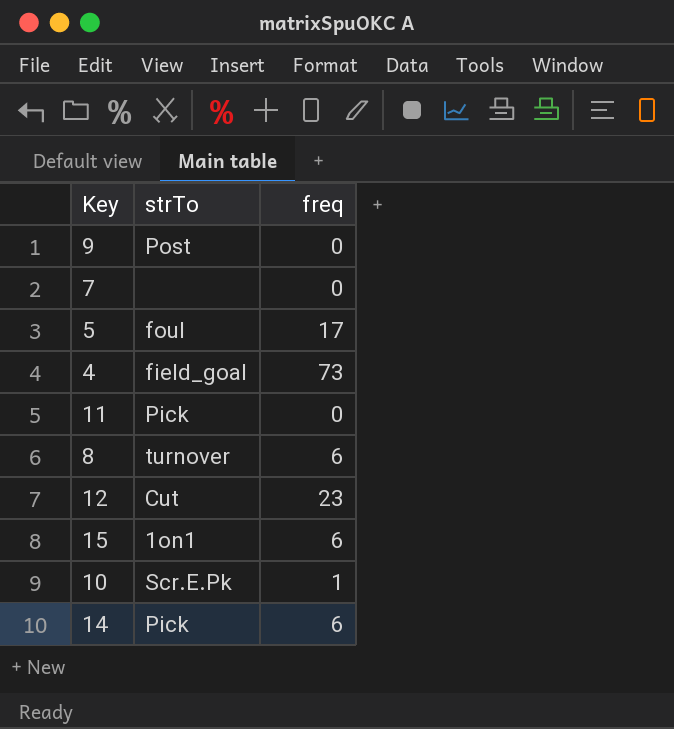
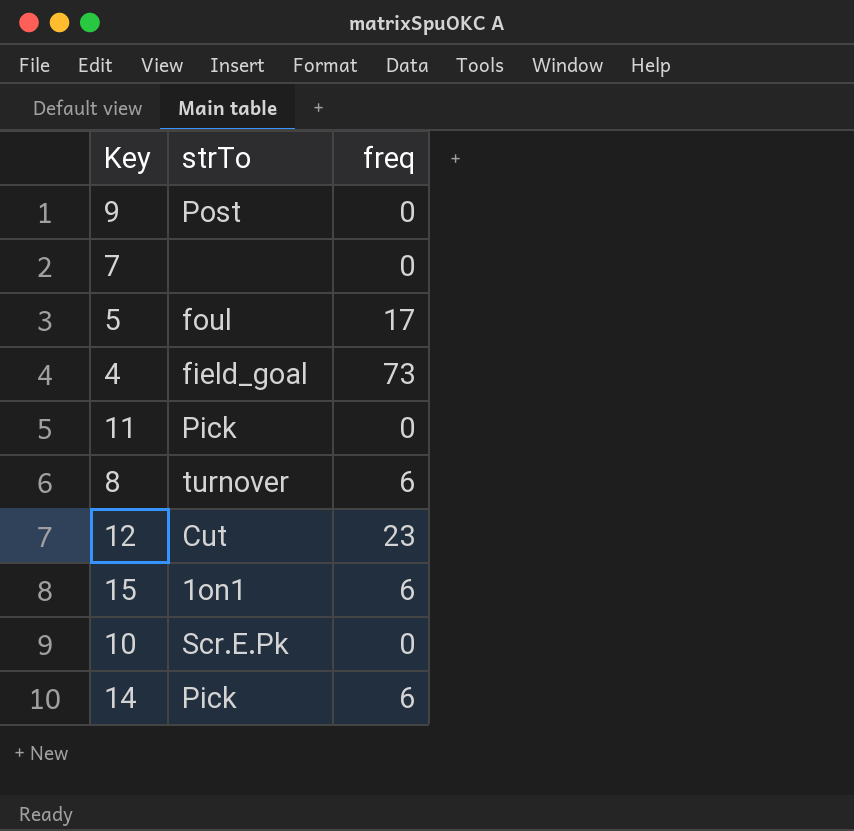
10 | freq: 1 -> 0

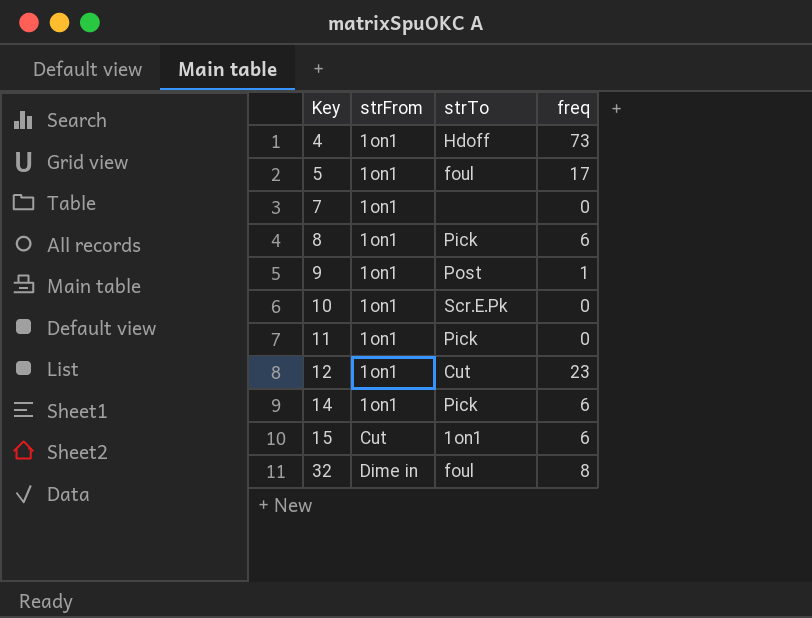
row order: none -> Key ascending
column strFrom | position: none -> 2
4 | strTo: field_goal -> Hdoff
8 | strTo: turnover -> Pick
9 | freq: 0 -> 1
row 32: none -> Dime in | foul | 8

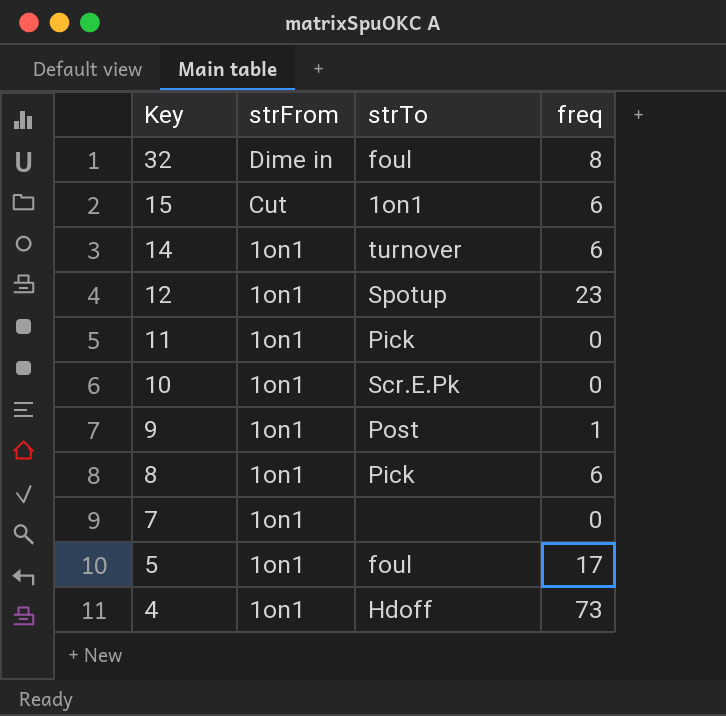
row order: Key ascending -> Key descending
14 | strTo: Pick -> turnover
12 | strTo: Cut -> Spotup

